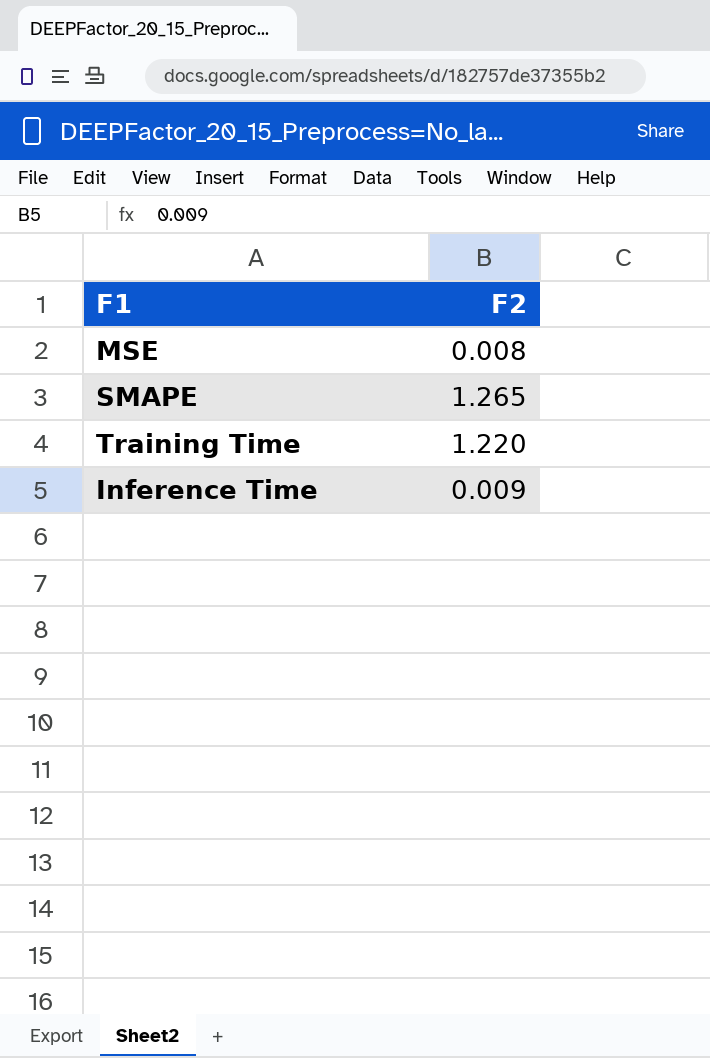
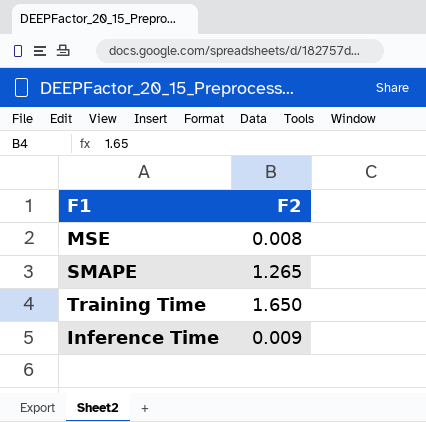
Training Time | F2: 1.220 -> 1.650

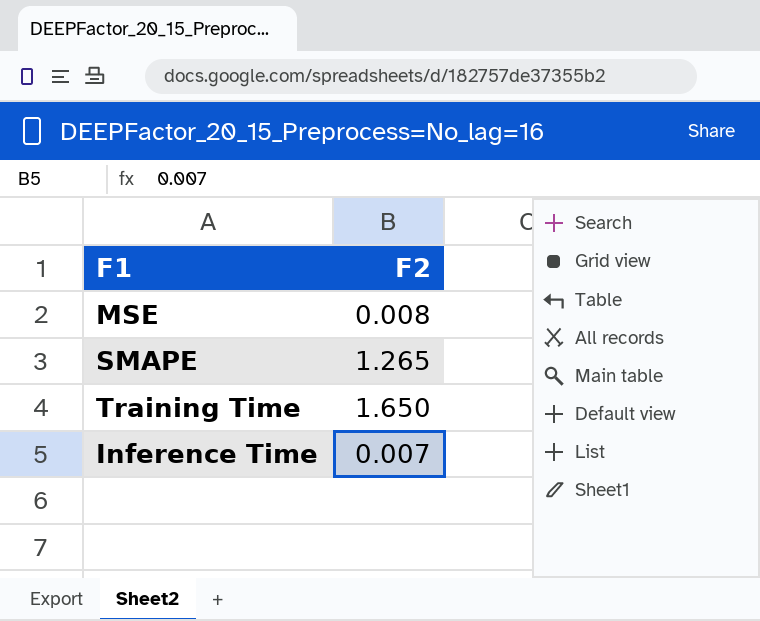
Inference Time | F2: 0.009 -> 0.007

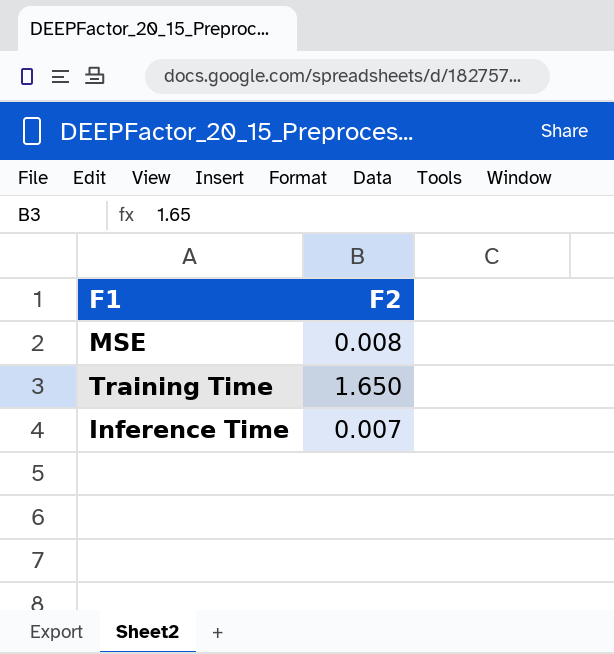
row SMAPE: 1.265 -> none

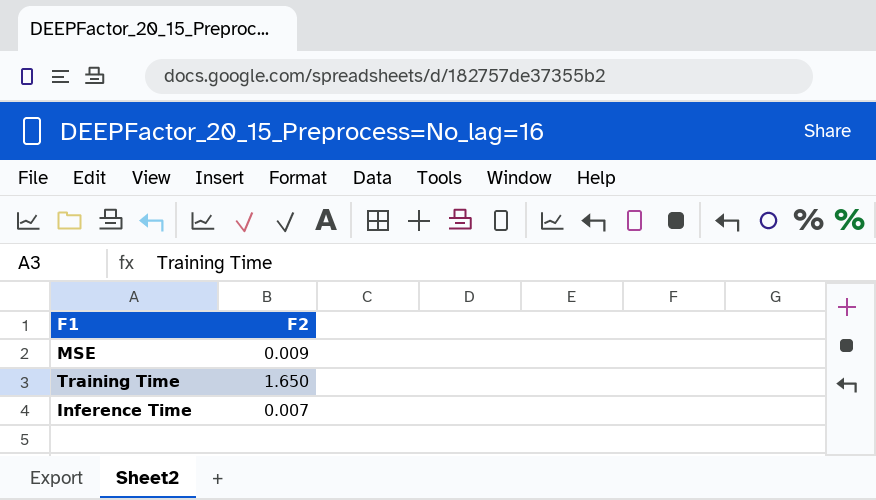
MSE | F2: 0.008 -> 0.009

